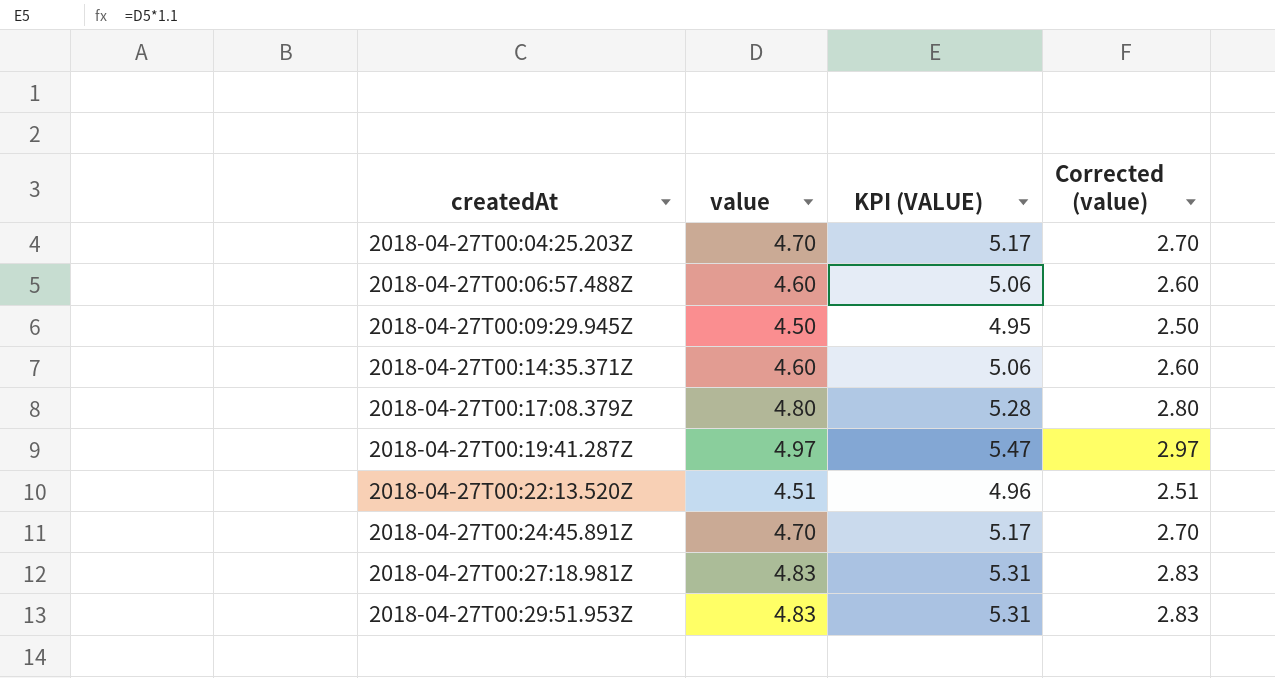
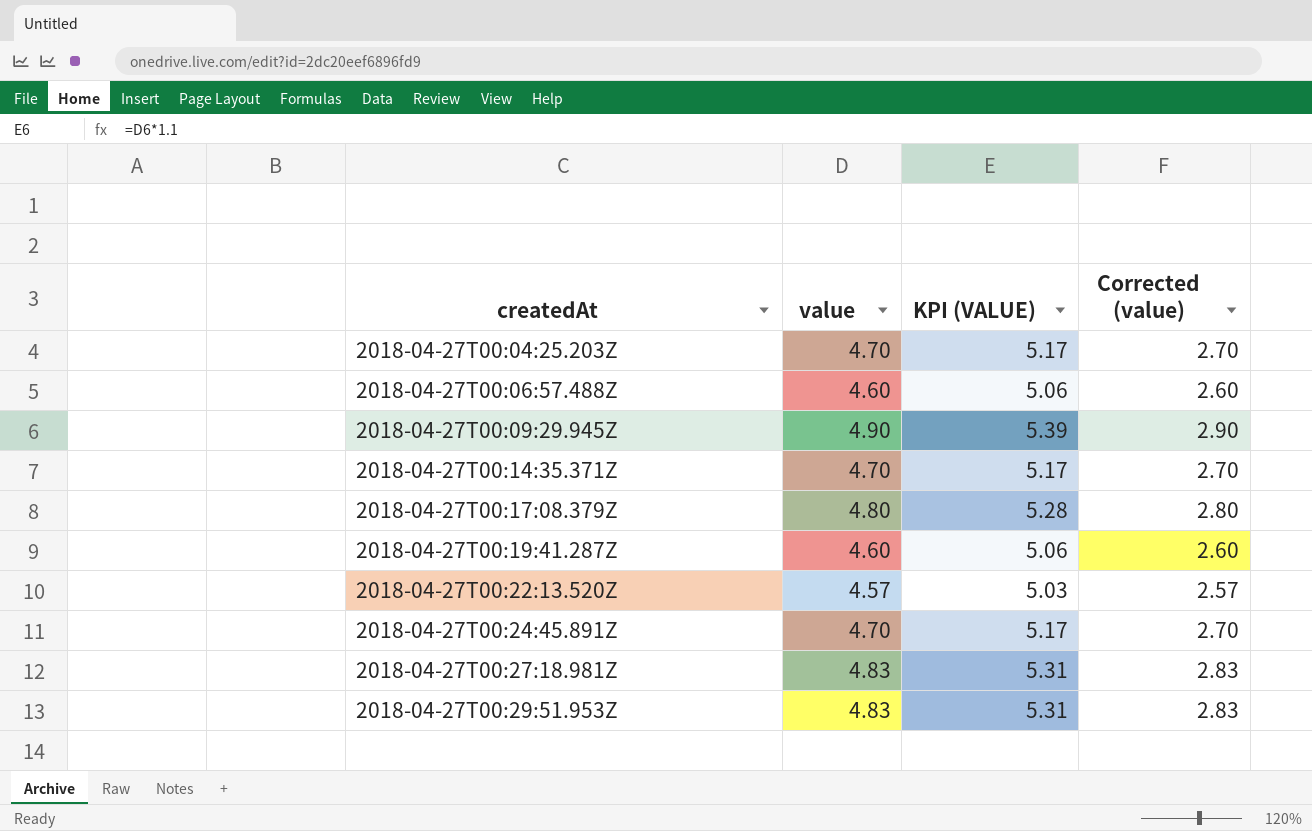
2018-04-27T00:09:29.945Z | value: 4.50 -> 4.90
2018-04-27T00:09:29.945Z | KPI (VALUE): 4.95 -> 5.39
2018-04-27T00:09:29.945Z | Corrected (value): 2.50 -> 2.90
2018-04-27T00:14:35.371Z | value: 4.60 -> 4.70
2018-04-27T00:14:35.371Z | KPI (VALUE): 5.06 -> 5.17
2018-04-27T00:14:35.371Z | Corrected (value): 2.60 -> 2.70
2018-04-27T00:19:41.287Z | value: 4.97 -> 4.60
2018-04-27T00:19:41.287Z | KPI (VALUE): 5.47 -> 5.06
2018-04-27T00:19:41.287Z | Corrected (value): 2.97 -> 2.60
2018-04-27T00:22:13.520Z | value: 4.51 -> 4.57
2018-04-27T00:22:13.520Z | KPI (VALUE): 4.96 -> 5.03
2018-04-27T00:22:13.520Z | Corrected (value): 2.51 -> 2.57

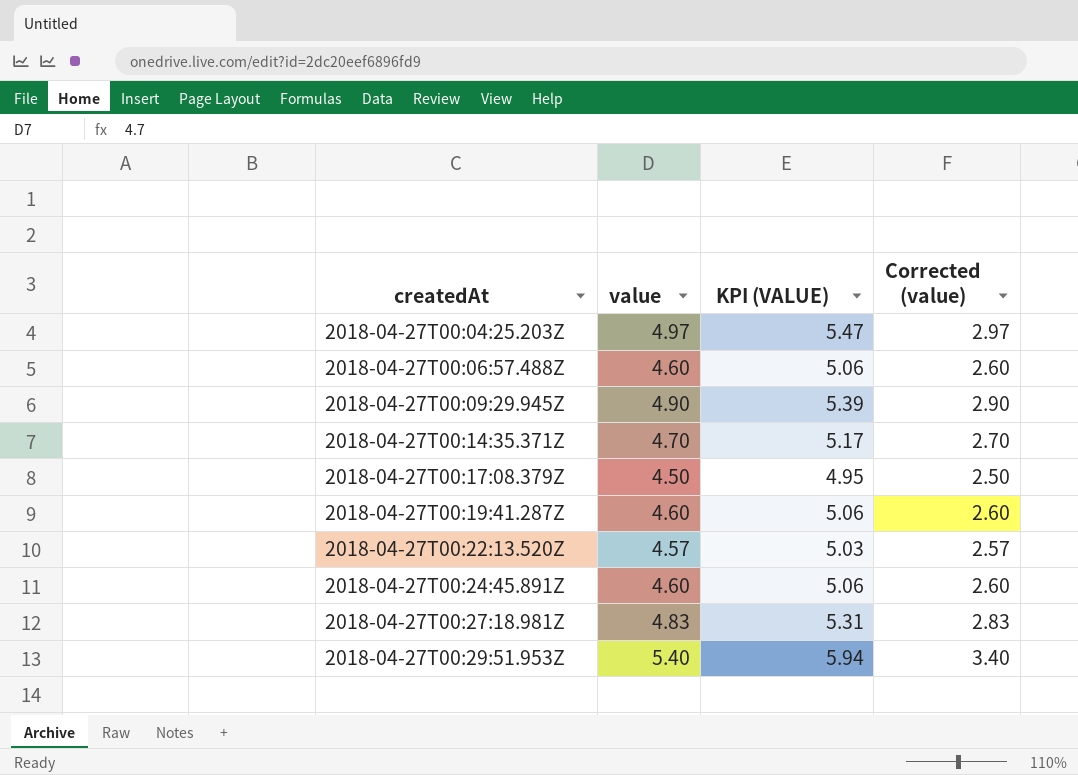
2018-04-27T00:04:25.203Z | value: 4.70 -> 4.97
2018-04-27T00:04:25.203Z | KPI (VALUE): 5.17 -> 5.47
2018-04-27T00:04:25.203Z | Corrected (value): 2.70 -> 2.97
2018-04-27T00:17:08.379Z | value: 4.80 -> 4.50
2018-04-27T00:17:08.379Z | KPI (VALUE): 5.28 -> 4.95
2018-04-27T00:17:08.379Z | Corrected (value): 2.80 -> 2.50
2018-04-27T00:24:45.891Z | value: 4.70 -> 4.60
2018-04-27T00:24:45.891Z | KPI (VALUE): 5.17 -> 5.06
2018-04-27T00:24:45.891Z | Corrected (value): 2.70 -> 2.60
2018-04-27T00:29:51.953Z | value: 4.83 -> 5.40
2018-04-27T00:29:51.953Z | KPI (VALUE): 5.31 -> 5.94
2018-04-27T00:29:51.953Z | Corrected (value): 2.83 -> 3.40

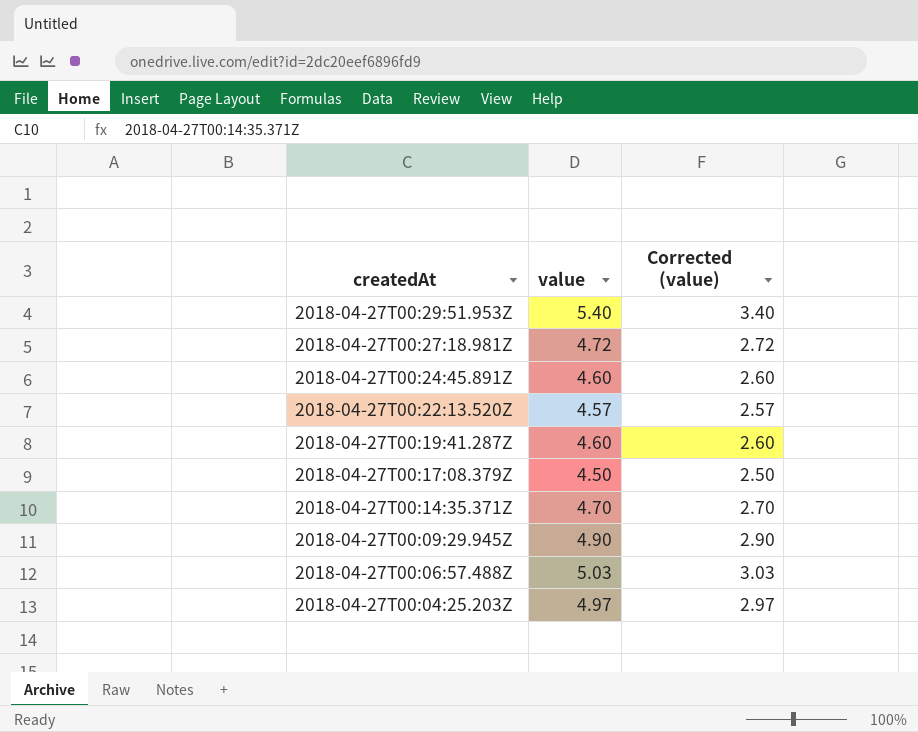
row order: createdAt ascending -> createdAt descending
column KPI (VALUE) | formula: [value] * 1.1 -> none
2018-04-27T00:27:18.981Z | value: 4.83 -> 4.72
2018-04-27T00:27:18.981Z | Corrected (value): 2.83 -> 2.72
2018-04-27T00:06:57.488Z | value: 4.60 -> 5.03
2018-04-27T00:06:57.488Z | Corrected (value): 2.60 -> 3.03

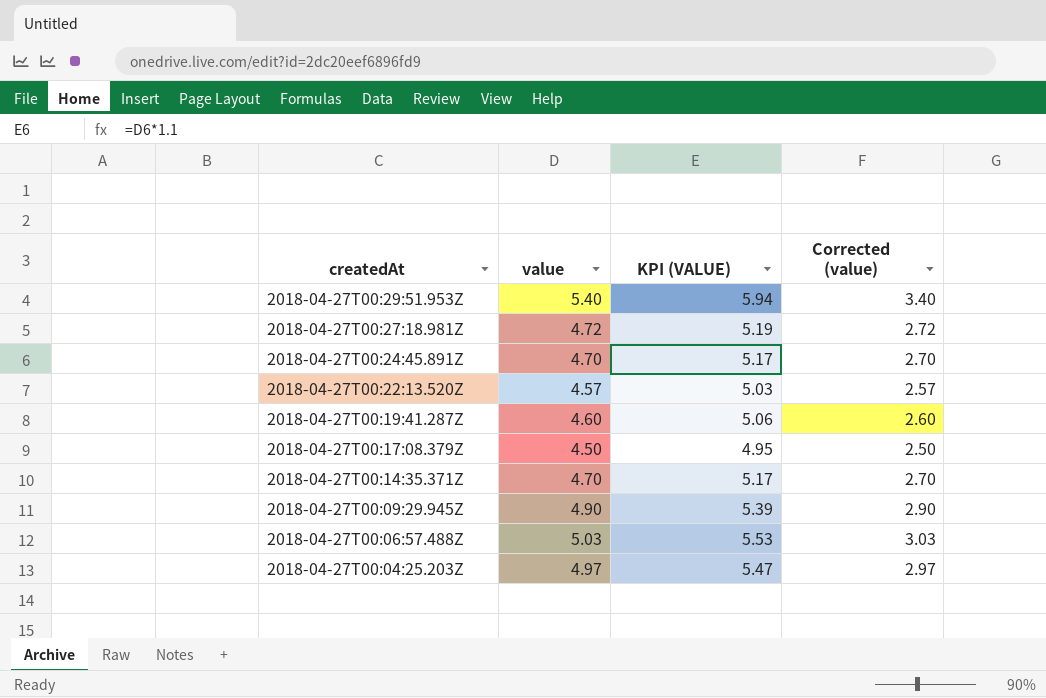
column KPI (VALUE) | formula: none -> [value] * 1.1
2018-04-27T00:24:45.891Z | value: 4.60 -> 4.70
2018-04-27T00:24:45.891Z | Corrected (value): 2.60 -> 2.70

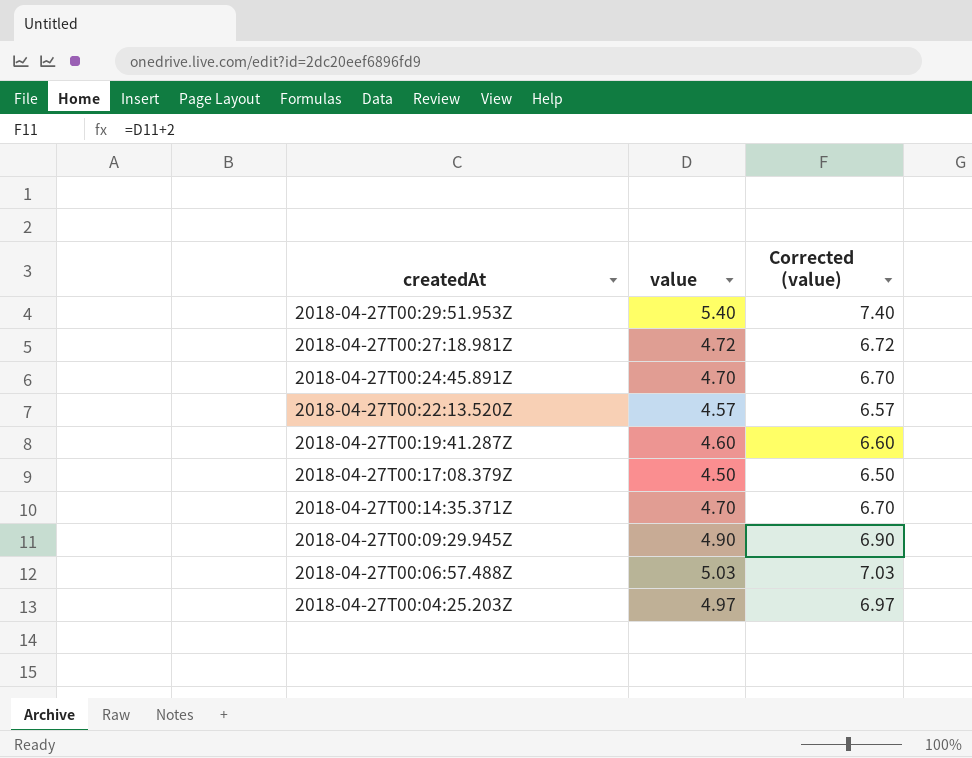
column KPI (VALUE) | formula: [value] * 1.1 -> none
column Corrected (value) | formula: [value] - 2 -> [value] + 2

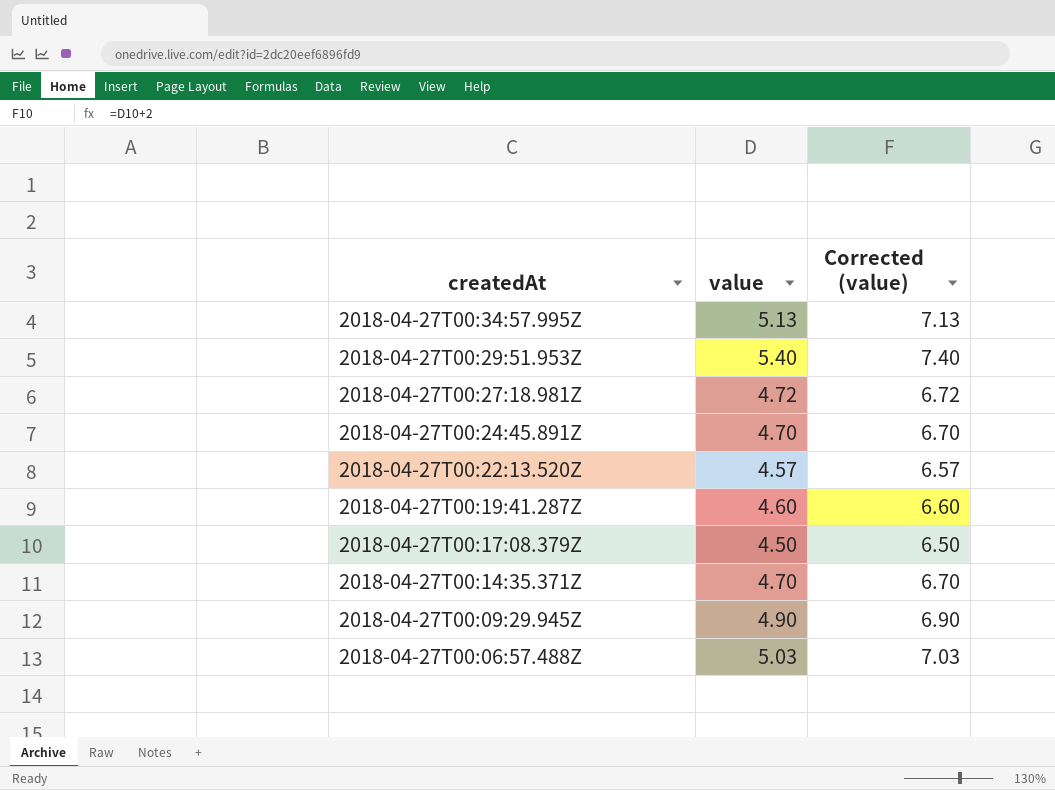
row 2018-04-27T00:04:25.203Z: 4.97 | 6.97 -> none
row 2018-04-27T00:34:57.995Z: none -> 5.13 | 7.13

